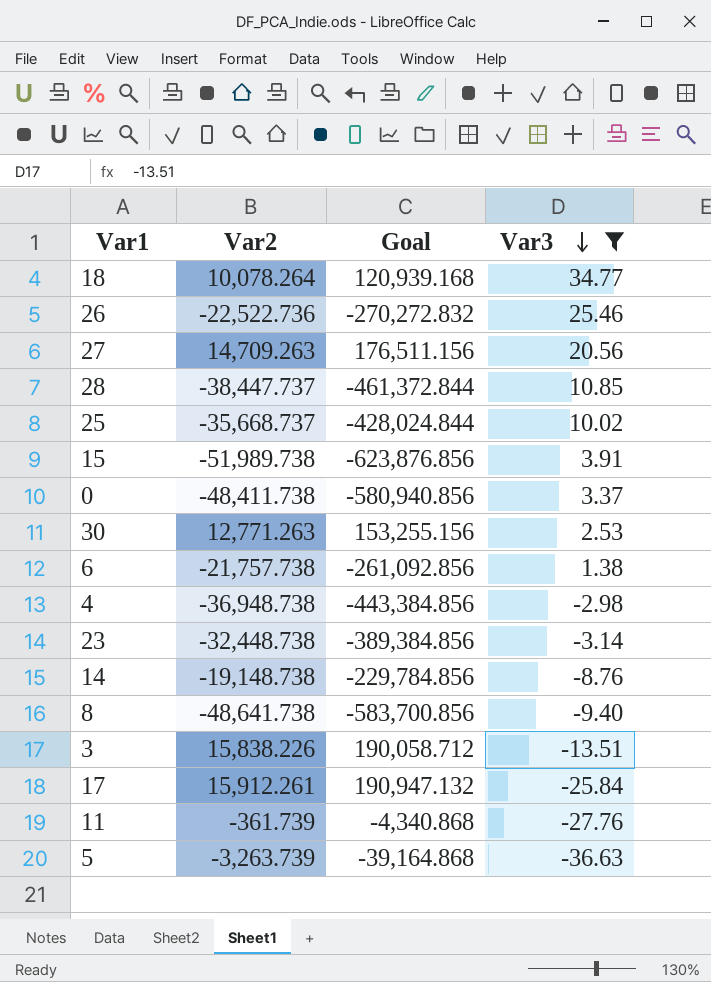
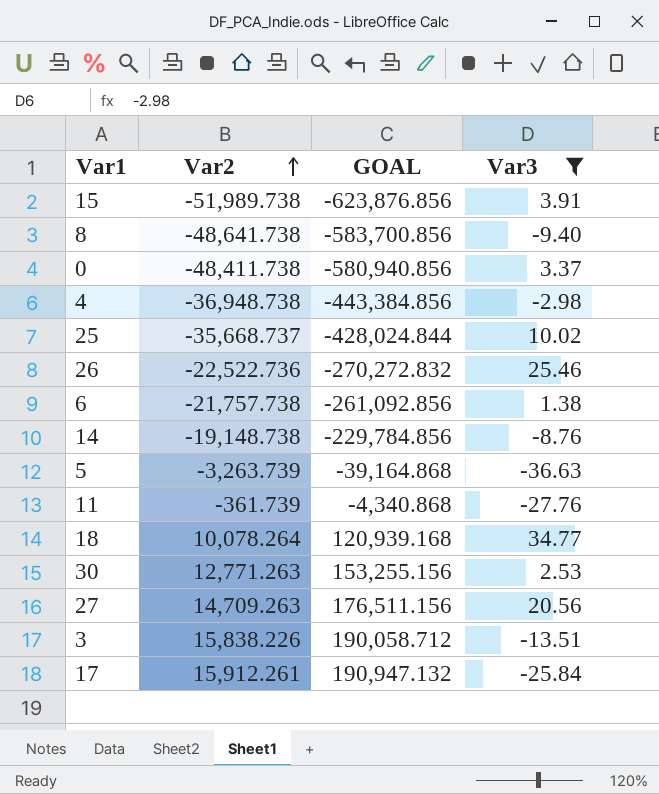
row order: Var3 descending -> Var2 ascending
column name: Goal -> GOAL
row 28: -38,447.737 | -461,372.844 | 10.85 -> none
row 23: -32,448.738 | -389,384.856 | -3.14 -> none

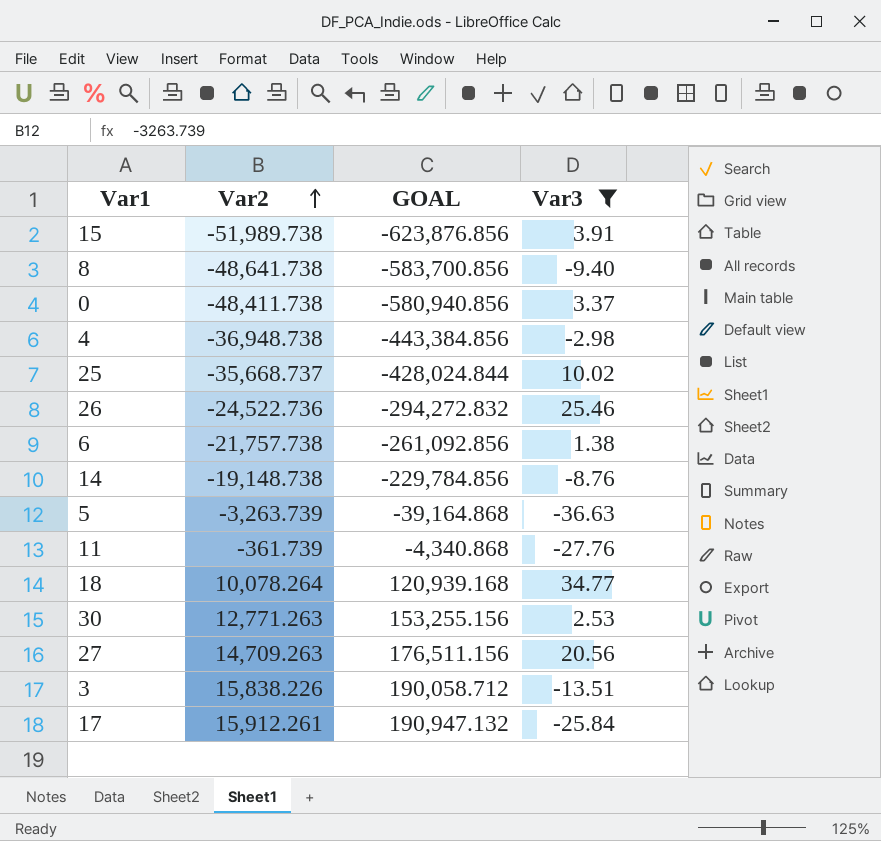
26 | Var2: -22,522.736 -> -24,522.736
26 | GOAL: -270,272.832 -> -294,272.832

